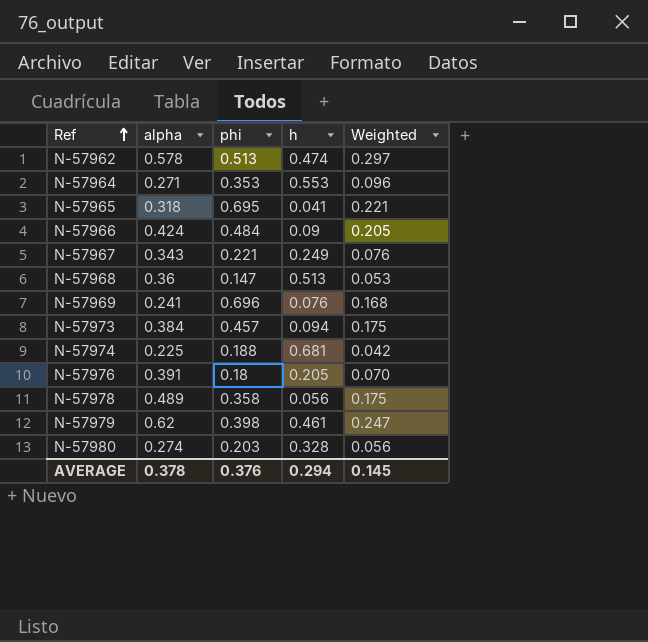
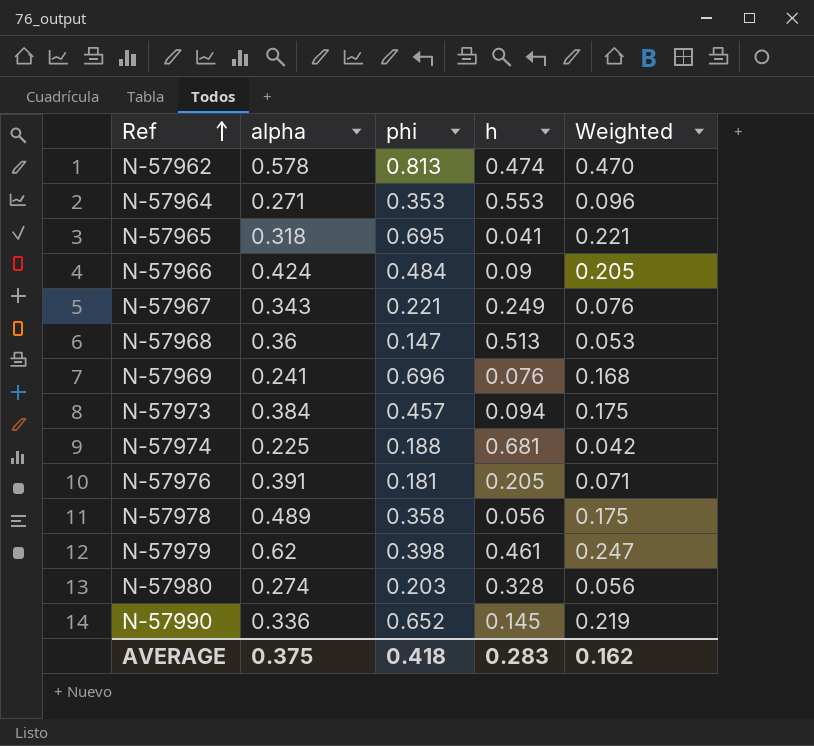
N-57962 | phi: 0.513 -> 0.813
N-57962 | Weighted: 0.297 -> 0.470
N-57976 | phi: 0.18 -> 0.181
N-57976 | Weighted: 0.070 -> 0.071
row N-57990: none -> 0.336 | 0.652 | 0.145 | 0.219
AVERAGE | alpha: 0.378 -> 0.375
AVERAGE | phi: 0.376 -> 0.418
AVERAGE | h: 0.294 -> 0.283
AVERAGE | Weighted: 0.145 -> 0.162

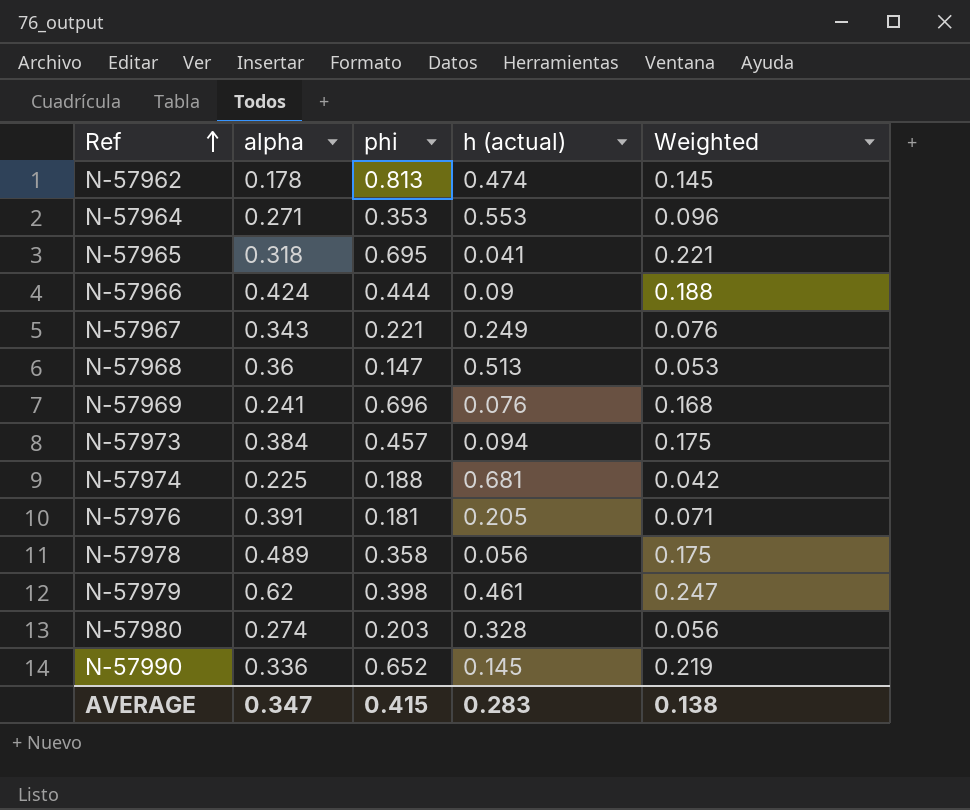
column name: h -> h (actual)
N-57962 | alpha: 0.578 -> 0.178
N-57962 | Weighted: 0.470 -> 0.145
N-57966 | phi: 0.484 -> 0.444
N-57966 | Weighted: 0.205 -> 0.188
AVERAGE | alpha: 0.375 -> 0.347
AVERAGE | phi: 0.418 -> 0.415
AVERAGE | Weighted: 0.162 -> 0.138

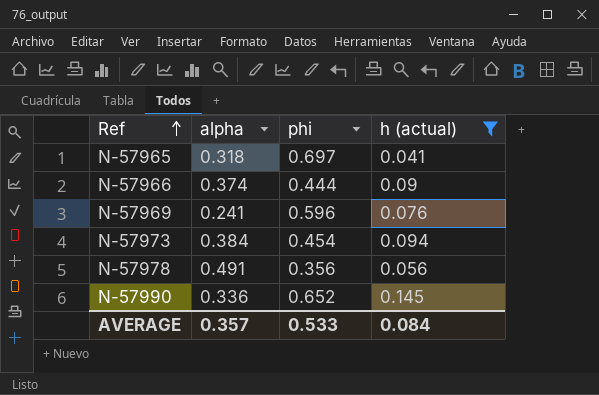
filter: none -> h (actual) <= 0.145
column Weighted | formula: [alpha] * [phi] -> none
N-57965 | phi: 0.695 -> 0.697
N-57966 | alpha: 0.424 -> 0.374
N-57969 | phi: 0.696 -> 0.596
N-57973 | phi: 0.457 -> 0.454
N-57978 | alpha: 0.489 -> 0.491
N-57978 | phi: 0.358 -> 0.356
AVERAGE | alpha: 0.347 -> 0.357
AVERAGE | phi: 0.415 -> 0.533
AVERAGE | h (actual): 0.283 -> 0.084

